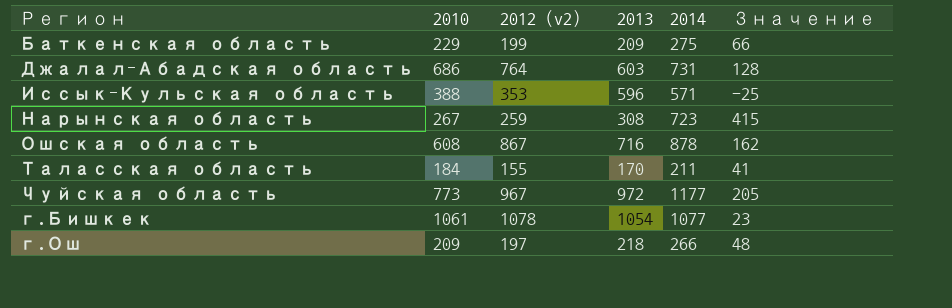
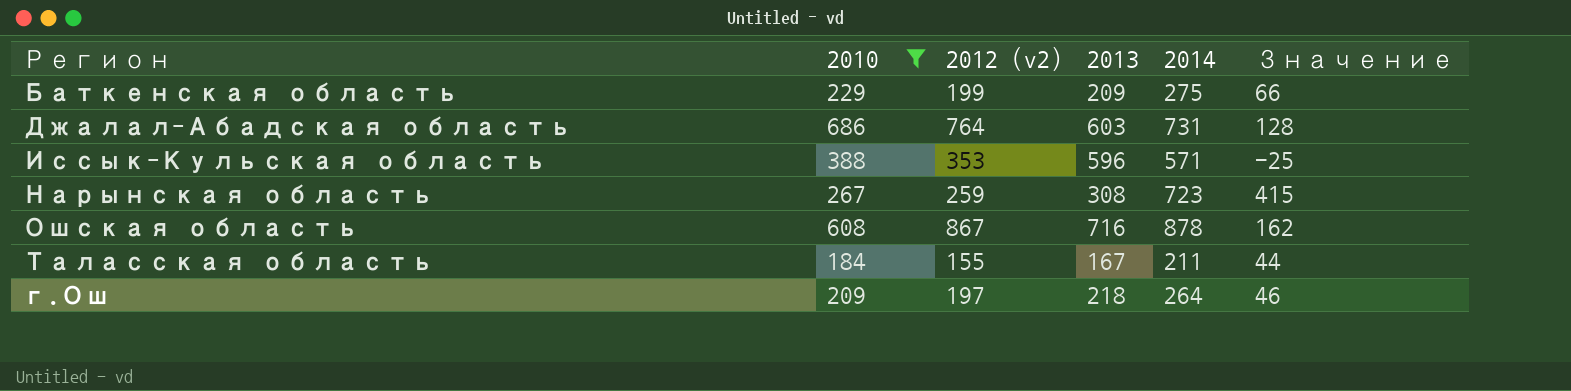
filter: none -> 2010 <= 686
Таласская область | 2013: 170 -> 167
Таласская область | Значение: 41 -> 44
г.Ош | 2014: 266 -> 264
г.Ош | Значение: 48 -> 46

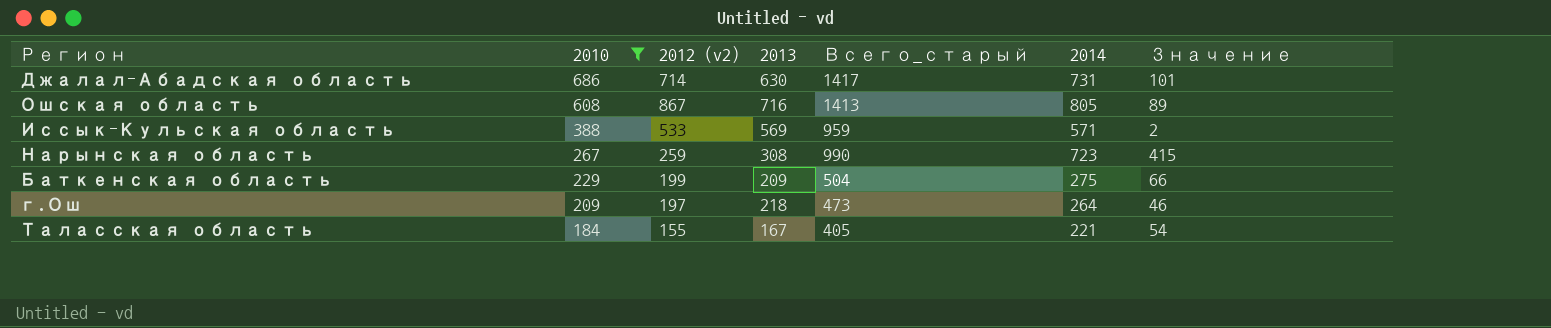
row order: none -> 2010 descending
column Всего_старый | formula: none -> [2010] + [2014]
Джалал-Абадская область | 2012 (v2): 764 -> 714
Джалал-Абадская область | 2013: 603 -> 630
Джалал-Абадская область | Значение: 128 -> 101
Ошская область | 2014: 878 -> 805
Ошская область | Значение: 162 -> 89
Иссык-Кульская область | 2012 (v2): 353 -> 533
Иссык-Кульская область | 2013: 596 -> 569
Иссык-Кульская область | Значение: -25 -> 2
Таласская область | 2014: 211 -> 221
Таласская область | Значение: 44 -> 54

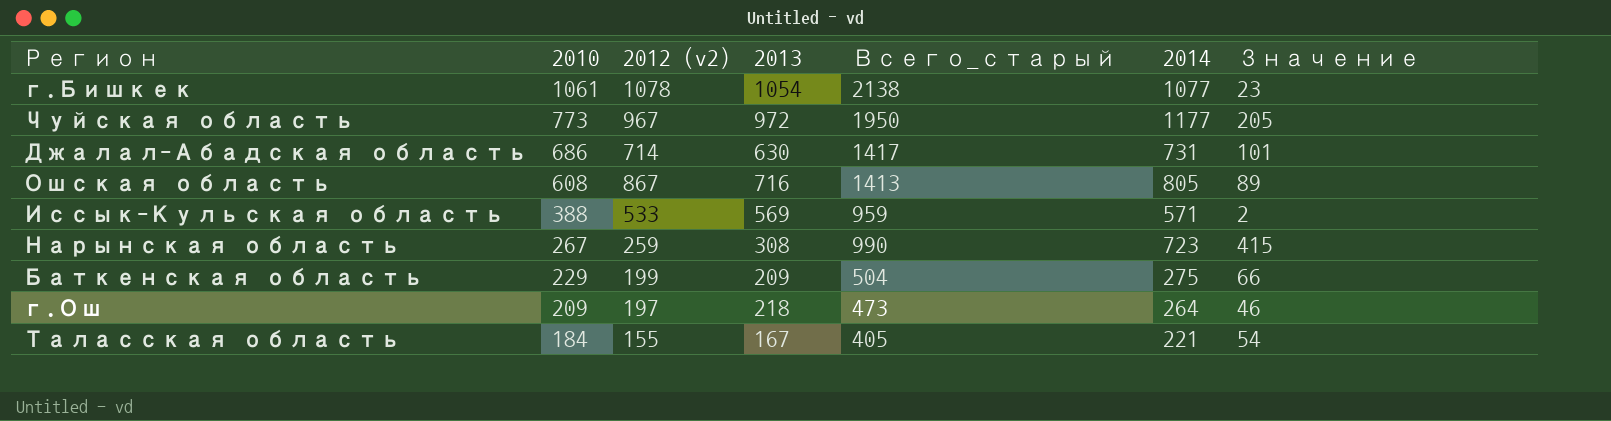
filter: 2010 <= 686 -> none

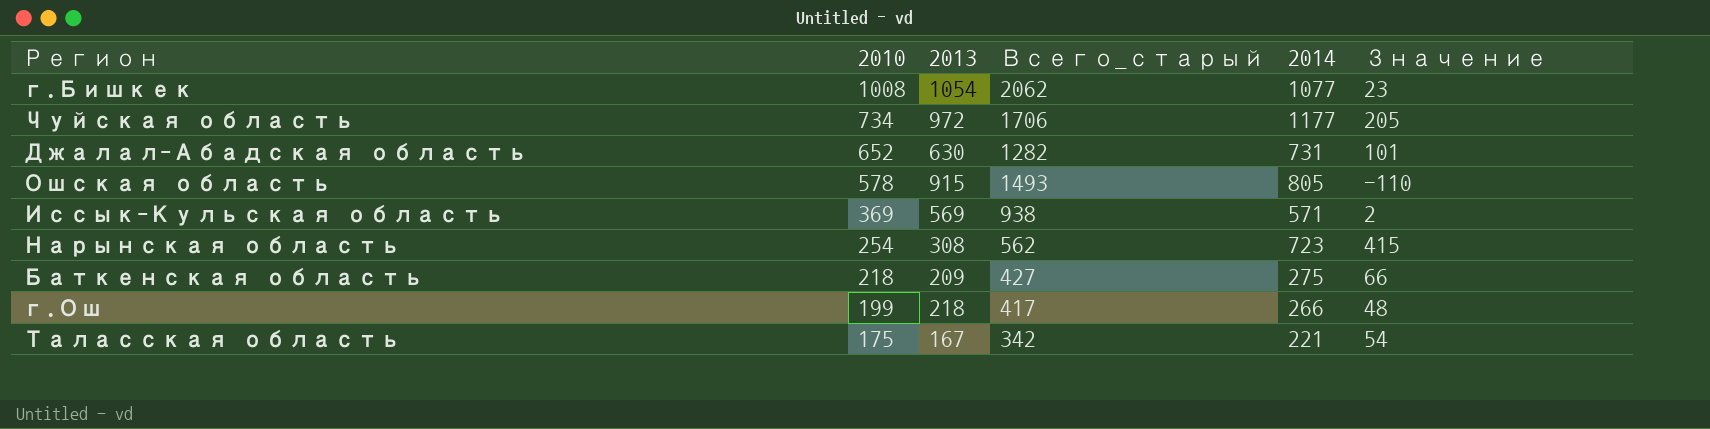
column 2012 (v2) | position: 3 -> none
column Всего_старый | formula: [2010] + [2014] -> [2010] + [2013]
г.Бишкек | 2010: 1061 -> 1008
Чуйская область | 2010: 773 -> 734
Джалал-Абадская область | 2010: 686 -> 652
Ошская область | 2010: 608 -> 578
Ошская область | 2013: 716 -> 915
Ошская область | Значение: 89 -> -110
Иссык-Кульская область | 2010: 388 -> 369
Нарынская область | 2010: 267 -> 254
Баткенская область | 2010: 229 -> 218
г.Ош | 2010: 209 -> 199
г.Ош | 2014: 264 -> 266
г.Ош | Значение: 46 -> 48
Таласская область | 2010: 184 -> 175

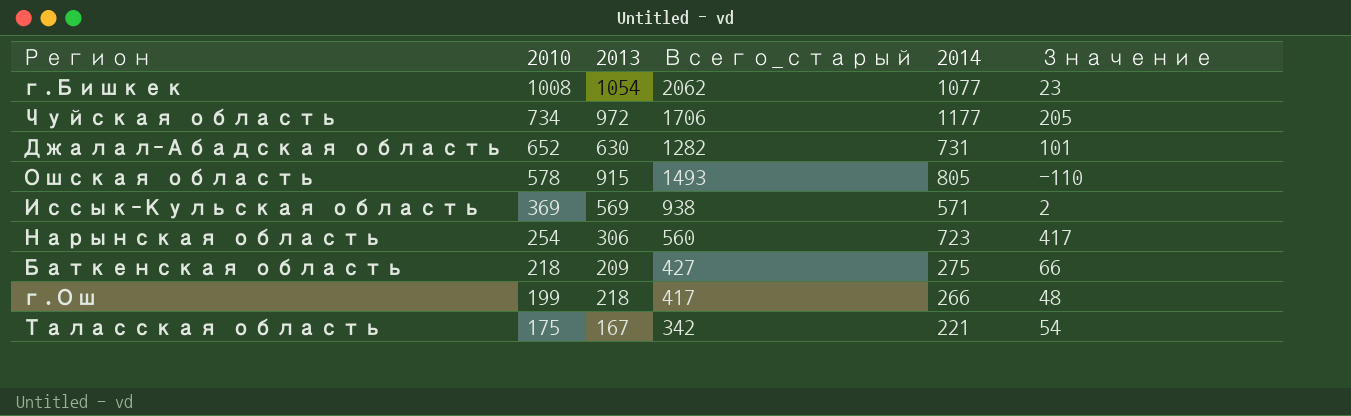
Нарынская область | 2013: 308 -> 306
Нарынская область | Всего_старый: 562 -> 560
Нарынская область | Значение: 415 -> 417

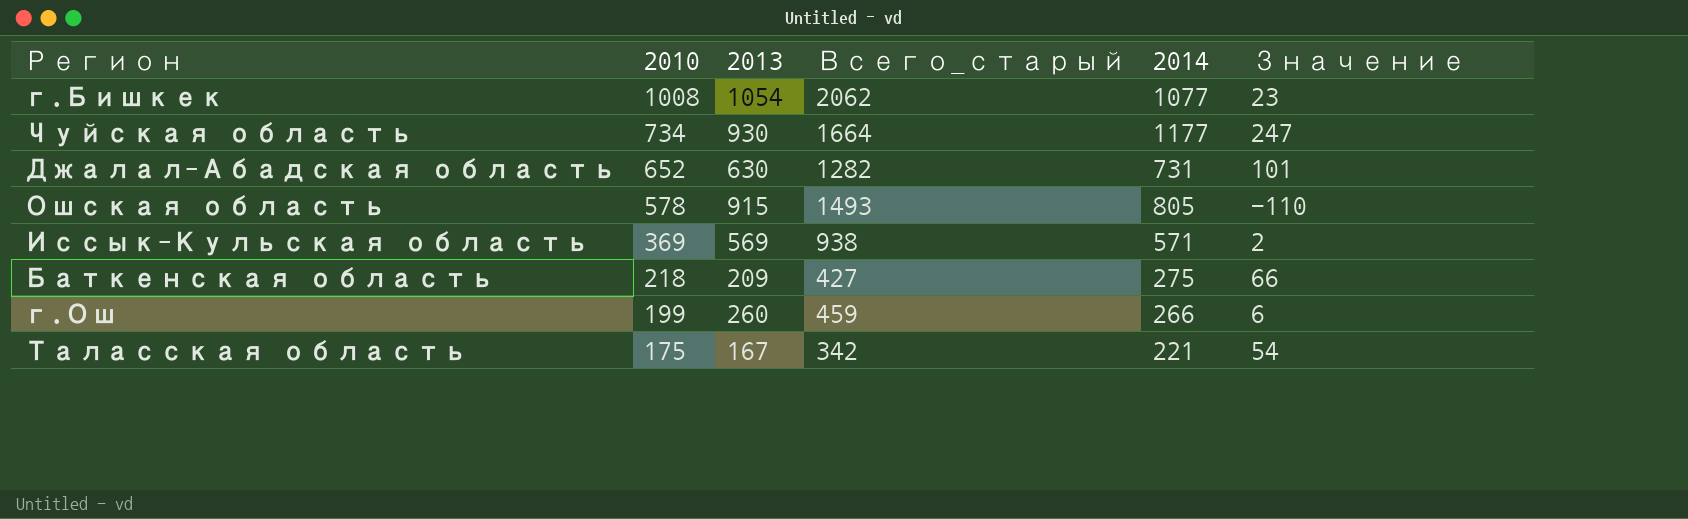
row Нарынская область: 254 | 306 | 560 | 723 | 417 -> none
Чуйская область | 2013: 972 -> 930
Чуйская область | Всего_старый: 1706 -> 1664
Чуйская область | Значение: 205 -> 247
г.Ош | 2013: 218 -> 260
г.Ош | Всего_старый: 417 -> 459
г.Ош | Значение: 48 -> 6

